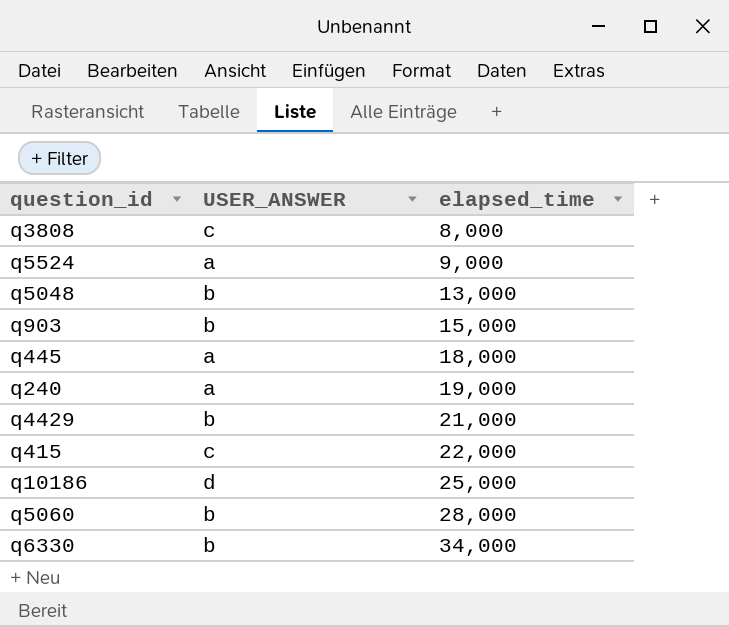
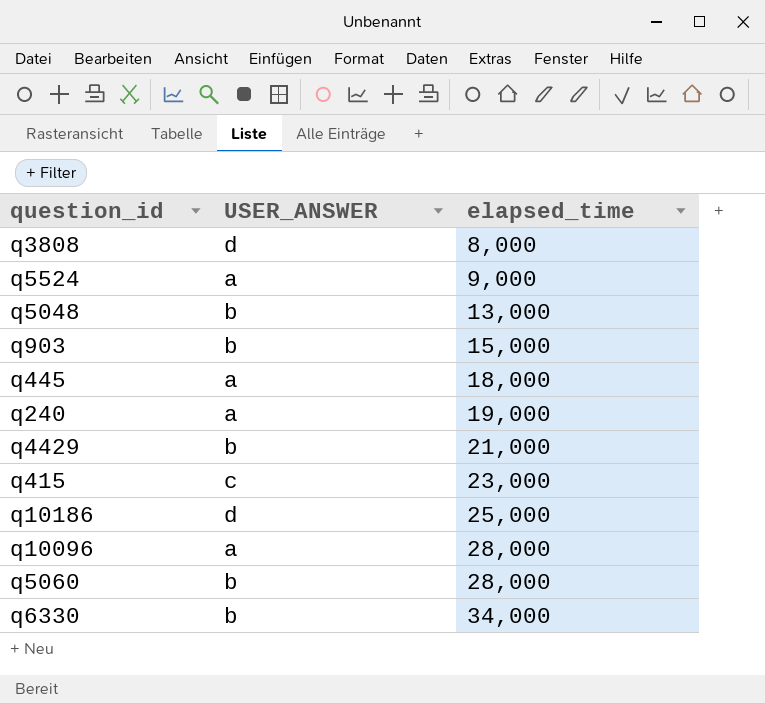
q3808 | USER_ANSWER: c -> d
q415 | elapsed_time: 22,000 -> 23,000
row q10096: none -> a | 28,000

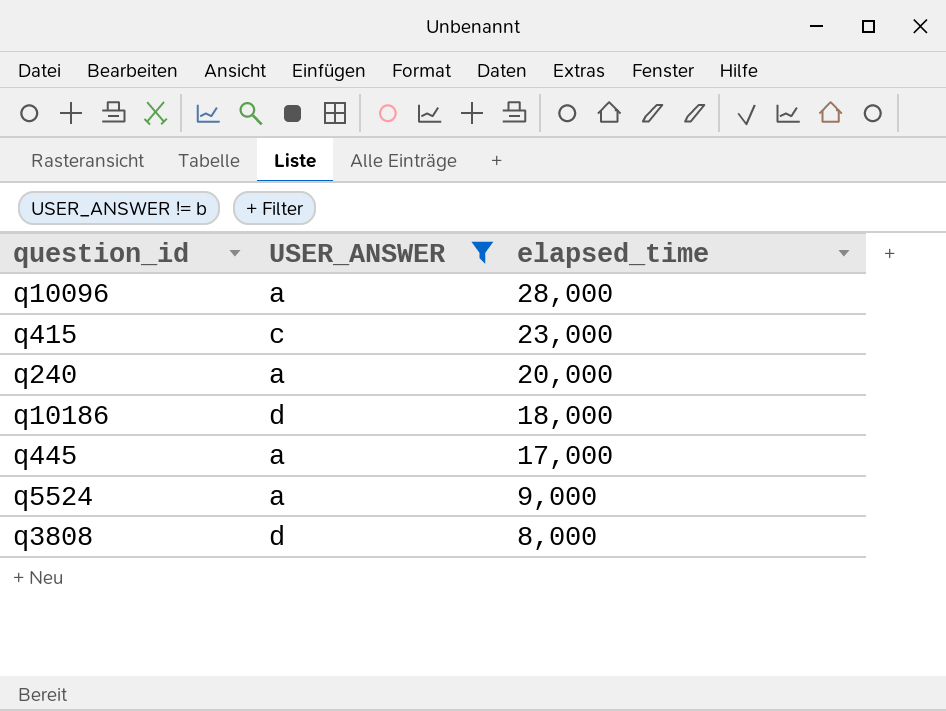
filter: none -> USER_ANSWER != b
row order: elapsed_time ascending -> elapsed_time descending
q240 | elapsed_time: 19,000 -> 20,000
q10186 | elapsed_time: 25,000 -> 18,000
q445 | elapsed_time: 18,000 -> 17,000

